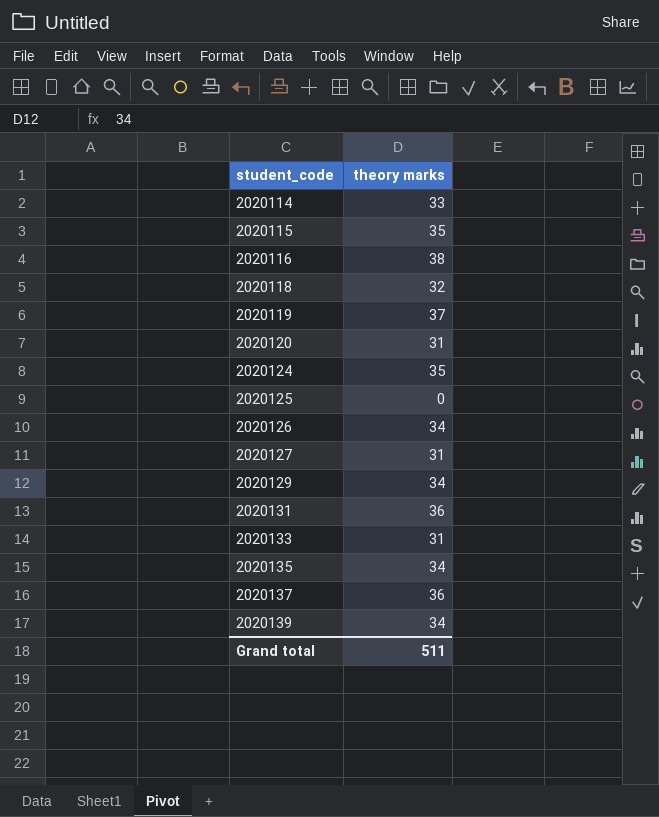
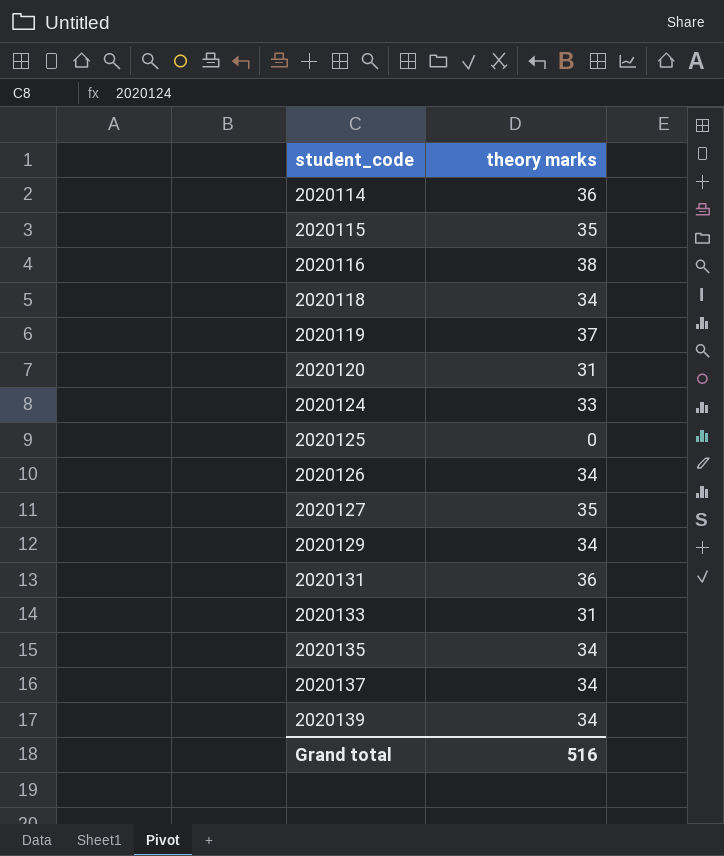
2020114 | theory marks: 33 -> 36
2020118 | theory marks: 32 -> 34
2020124 | theory marks: 35 -> 33
2020127 | theory marks: 31 -> 35
2020137 | theory marks: 36 -> 34
Grand total | theory marks: 511 -> 516

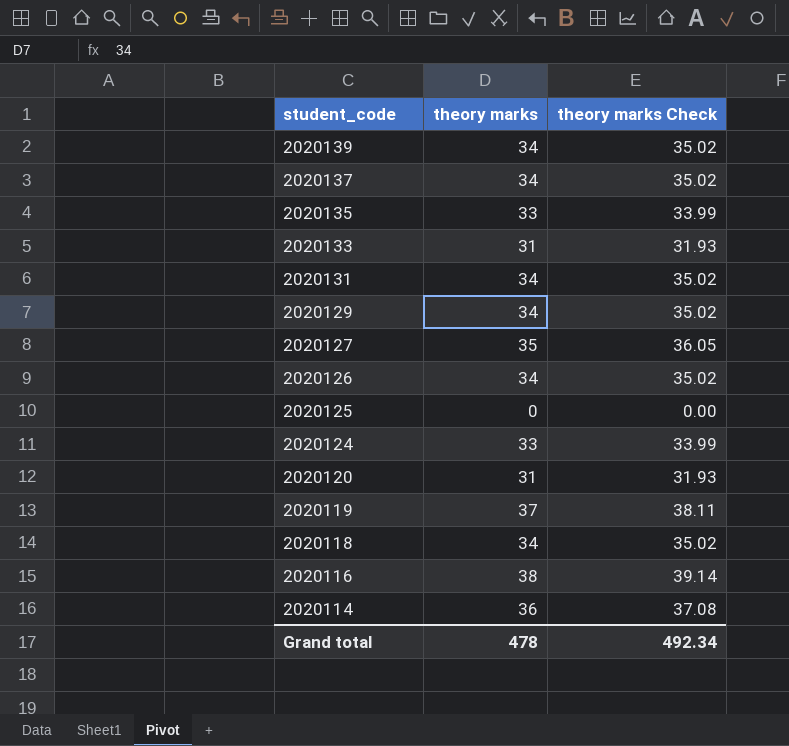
row order: student_code ascending -> student_code descending
column theory marks Check | formula: none -> [theory marks] * 1.03
row 2020115: 35 -> none
2020135 | theory marks: 34 -> 33
2020131 | theory marks: 36 -> 34
Grand total | theory marks: 516 -> 478

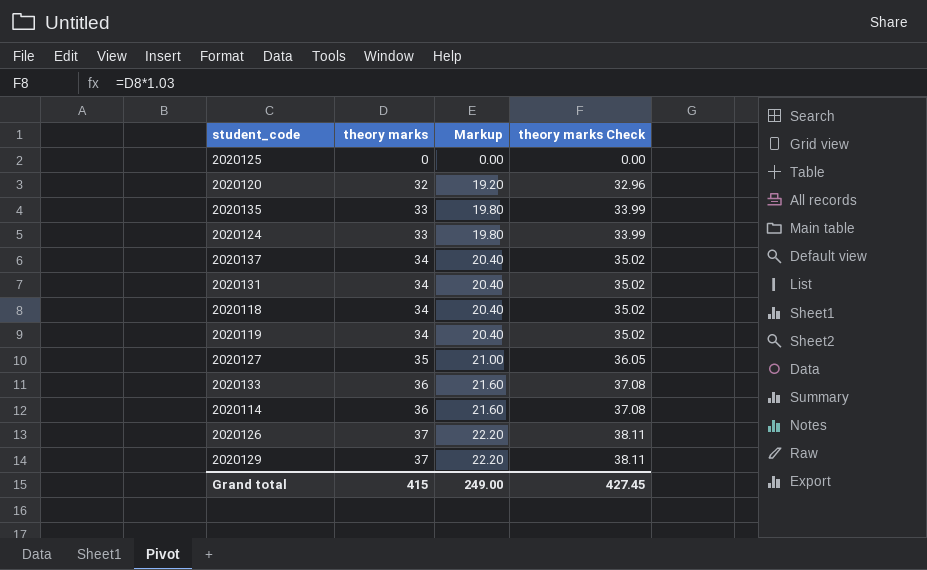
row order: student_code descending -> theory marks ascending
column Markup | formula: none -> [theory marks] * 0.6
row 2020139: 34 | 35.02 -> none
row 2020116: 38 | 39.14 -> none
2020120 | theory marks: 31 -> 32
2020120 | theory marks Check: 31.93 -> 32.96
2020119 | theory marks: 37 -> 34
2020119 | theory marks Check: 38.11 -> 35.02
2020133 | theory marks: 31 -> 36
2020133 | theory marks Check: 31.93 -> 37.08
2020126 | theory marks: 34 -> 37
2020126 | theory marks Check: 35.02 -> 38.11
2020129 | theory marks: 34 -> 37
2020129 | theory marks Check: 35.02 -> 38.11
Grand total | theory marks: 478 -> 415
Grand total | theory marks Check: 492.34 -> 427.45

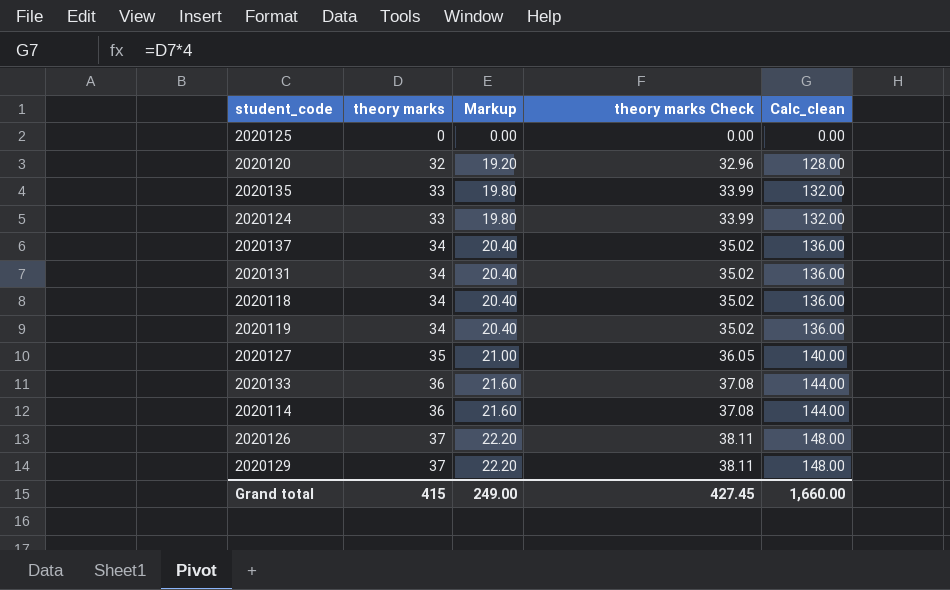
column Calc_clean | formula: none -> [theory marks] * 4

